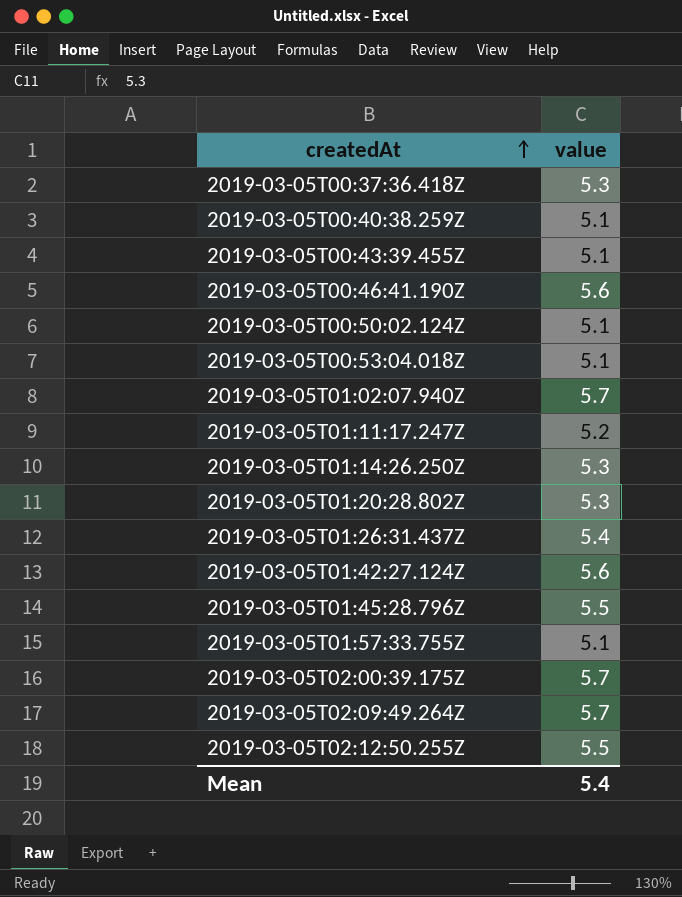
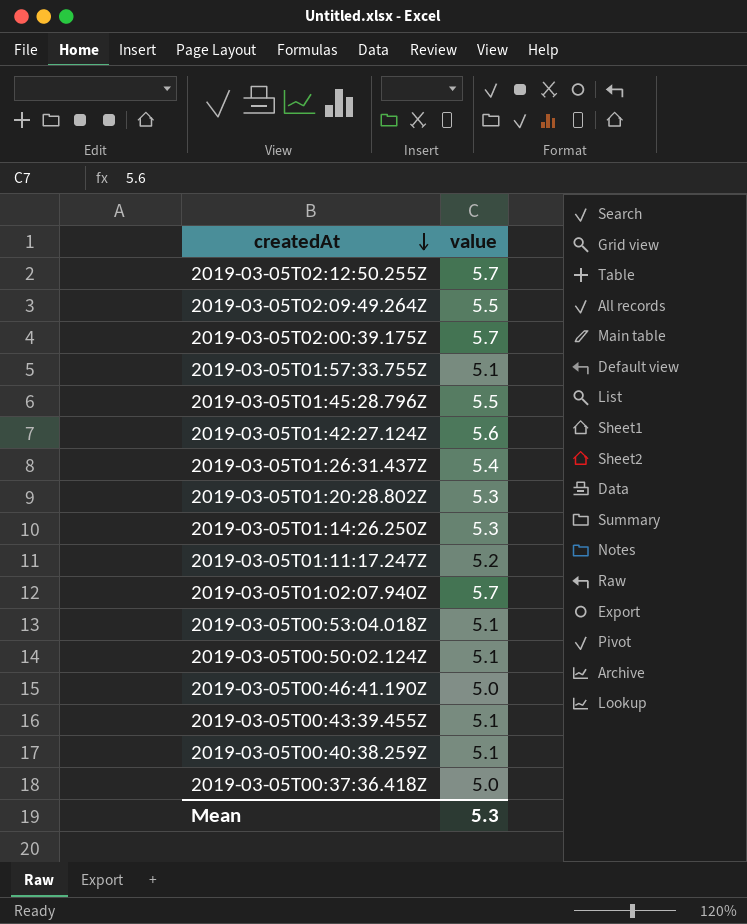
row order: createdAt ascending -> createdAt descending
2019-03-05T02:12:50.255Z | value: 5.5 -> 5.7
2019-03-05T02:09:49.264Z | value: 5.7 -> 5.5
2019-03-05T00:46:41.190Z | value: 5.6 -> 5.0
2019-03-05T00:37:36.418Z | value: 5.3 -> 5.0
Mean | value: 5.4 -> 5.3

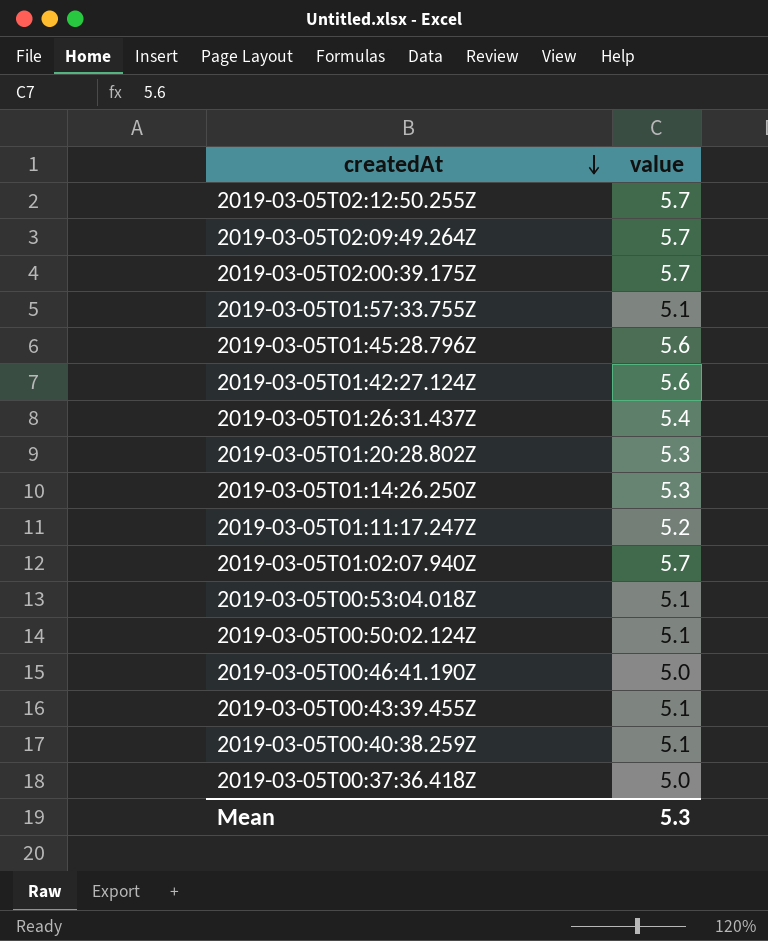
2019-03-05T02:09:49.264Z | value: 5.5 -> 5.7
2019-03-05T01:45:28.796Z | value: 5.5 -> 5.6

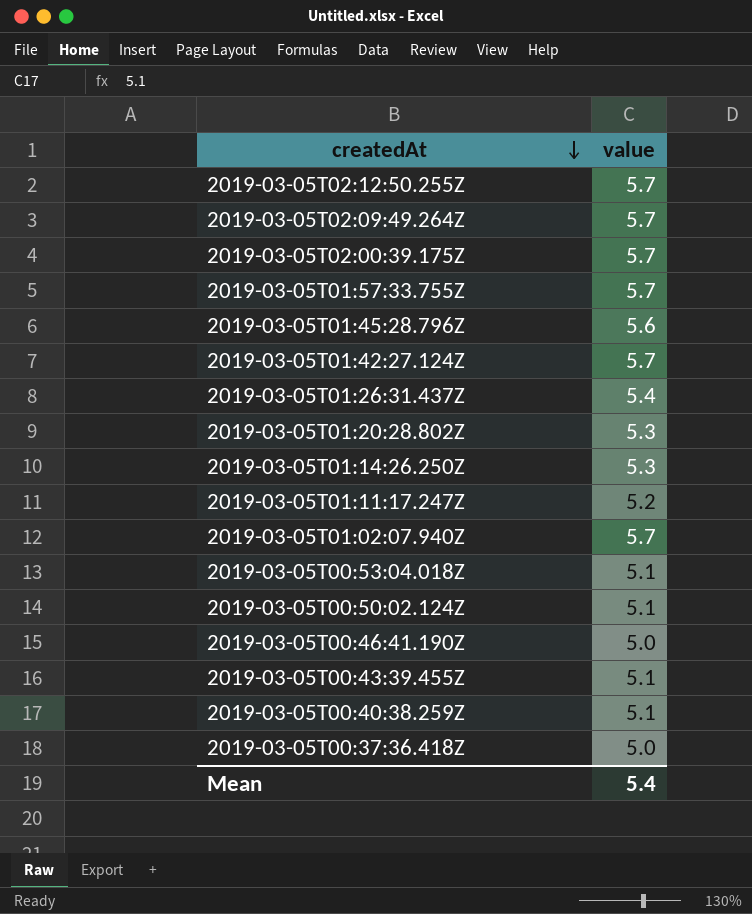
2019-03-05T01:57:33.755Z | value: 5.1 -> 5.7
2019-03-05T01:42:27.124Z | value: 5.6 -> 5.7
Mean | value: 5.3 -> 5.4

